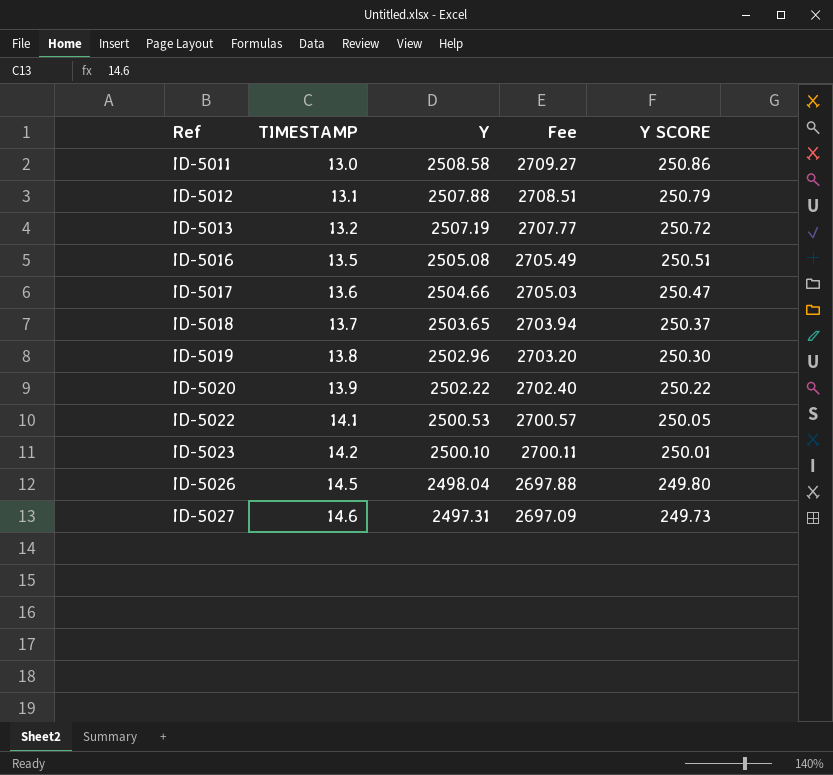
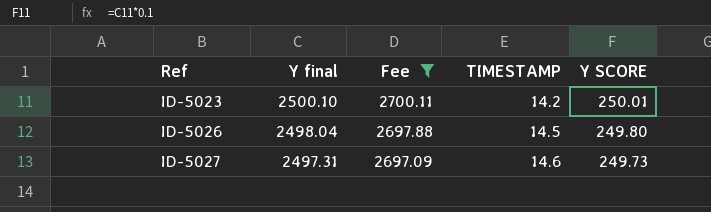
filter: none -> Fee <= 2700.11
column name: Y -> Y final
column TIMESTAMP | position: 2 -> 4

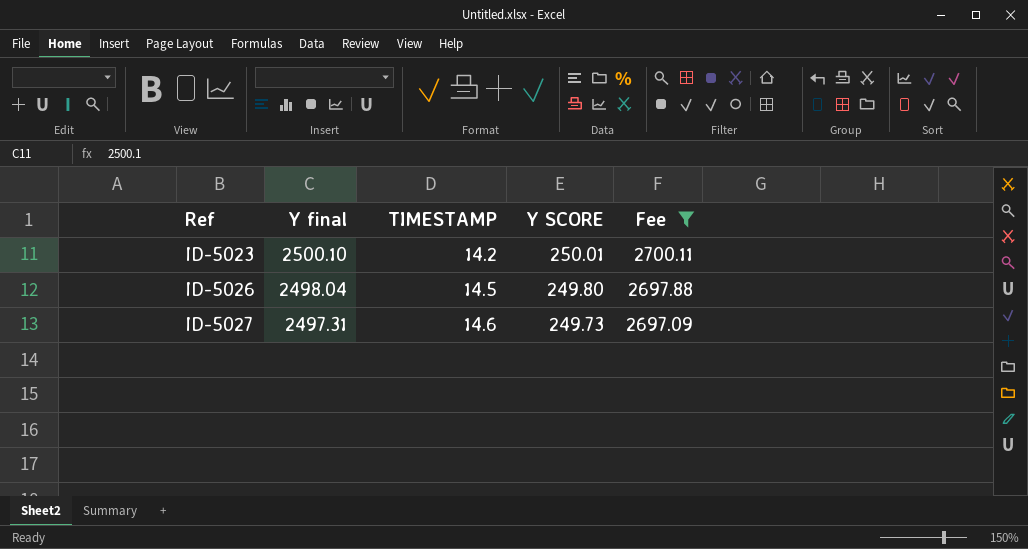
column Fee | position: 3 -> 5

